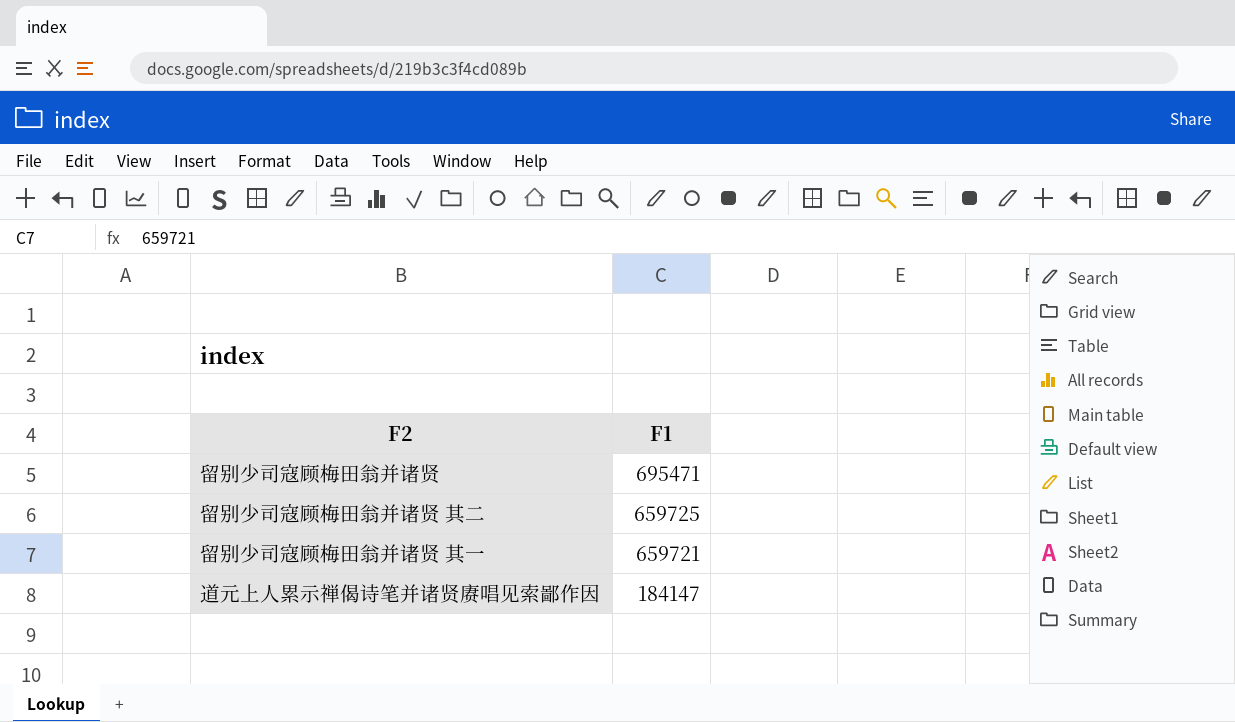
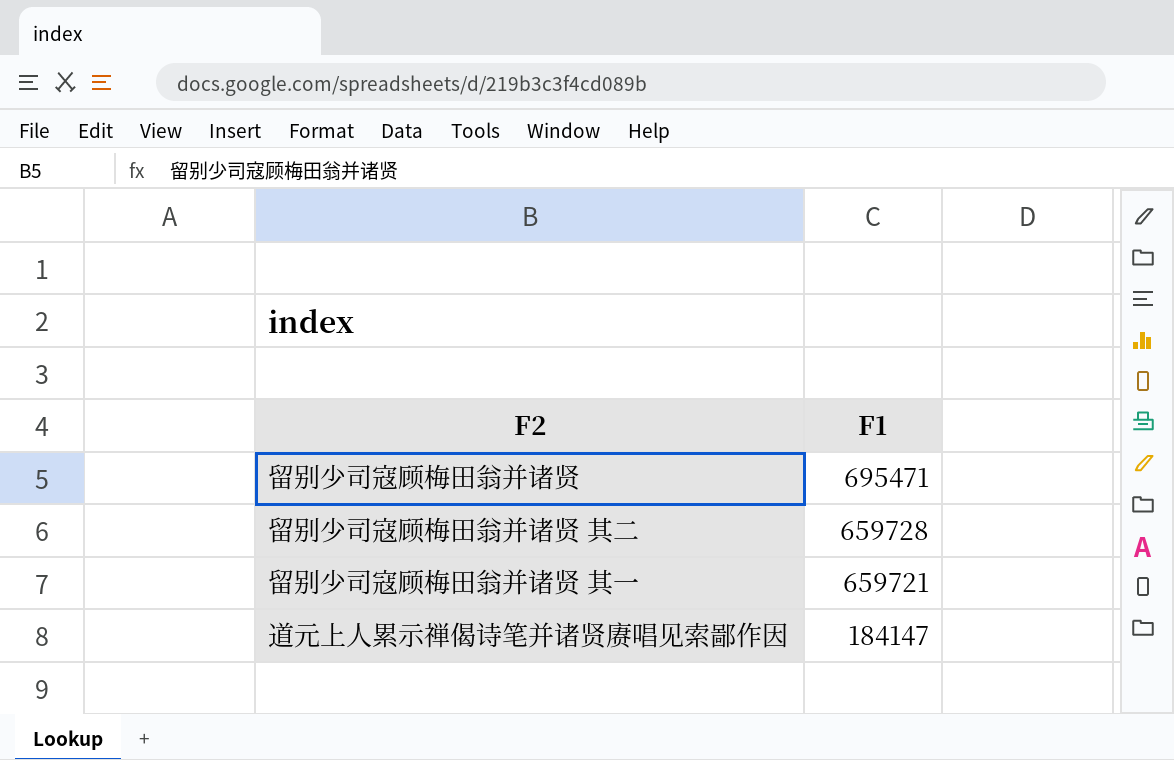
留别少司寇顾梅田翁并诸贤 其二 | F1: 659725 -> 659728

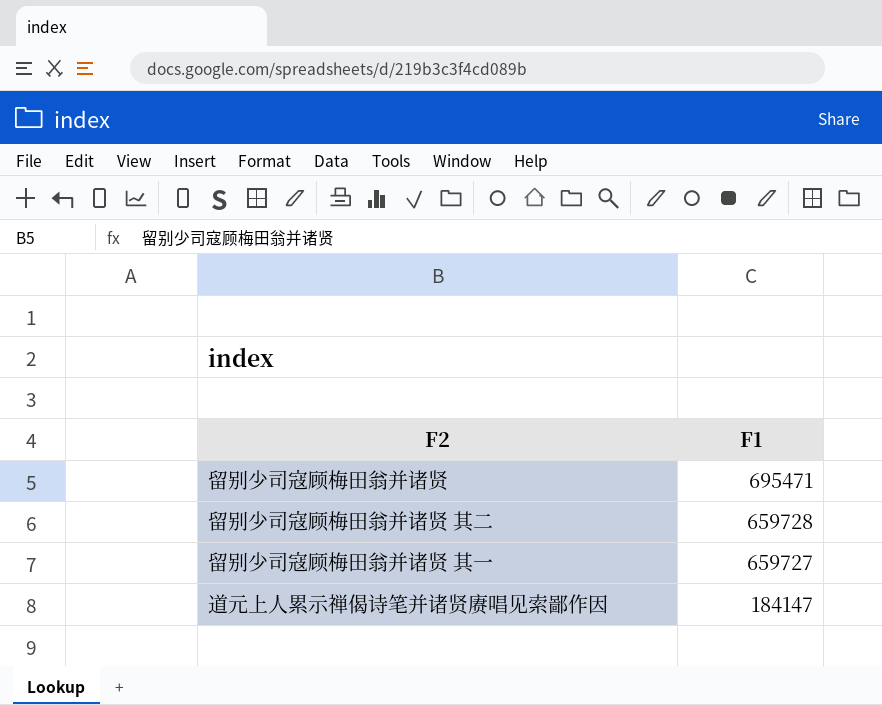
留别少司寇顾梅田翁并诸贤 其一 | F1: 659721 -> 659727

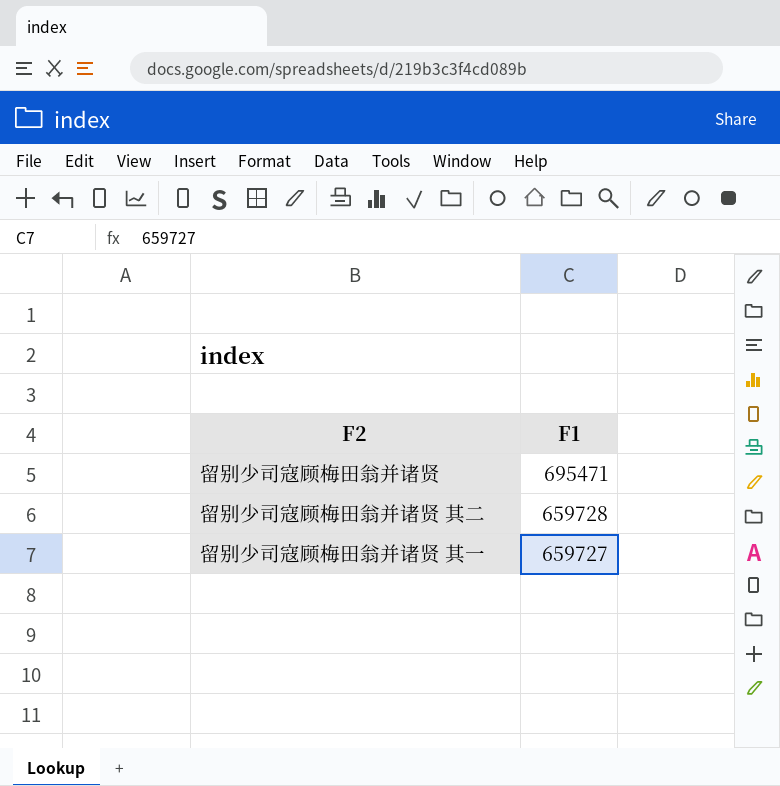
row 道元上人累示禅偈诗笔并诸贤赓唱见索鄙作因: 184147 -> none

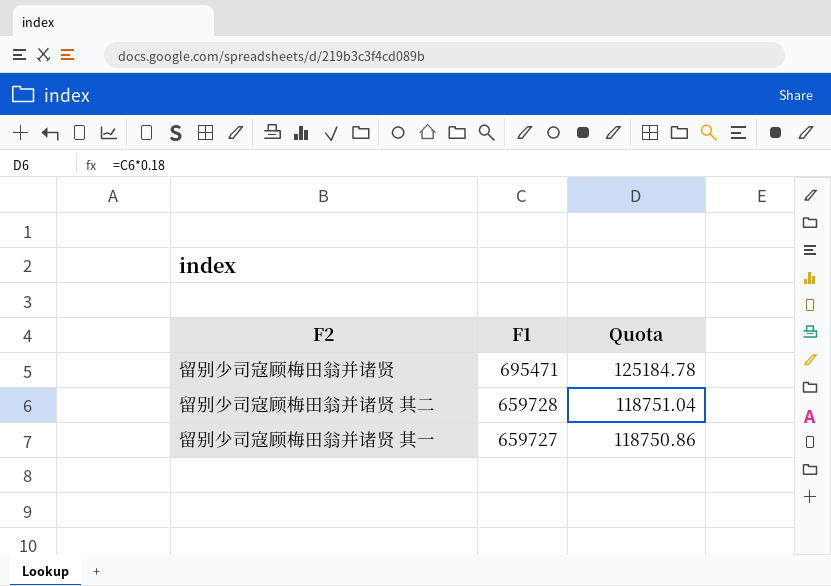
column Quota | formula: none -> [F1] * 0.18

